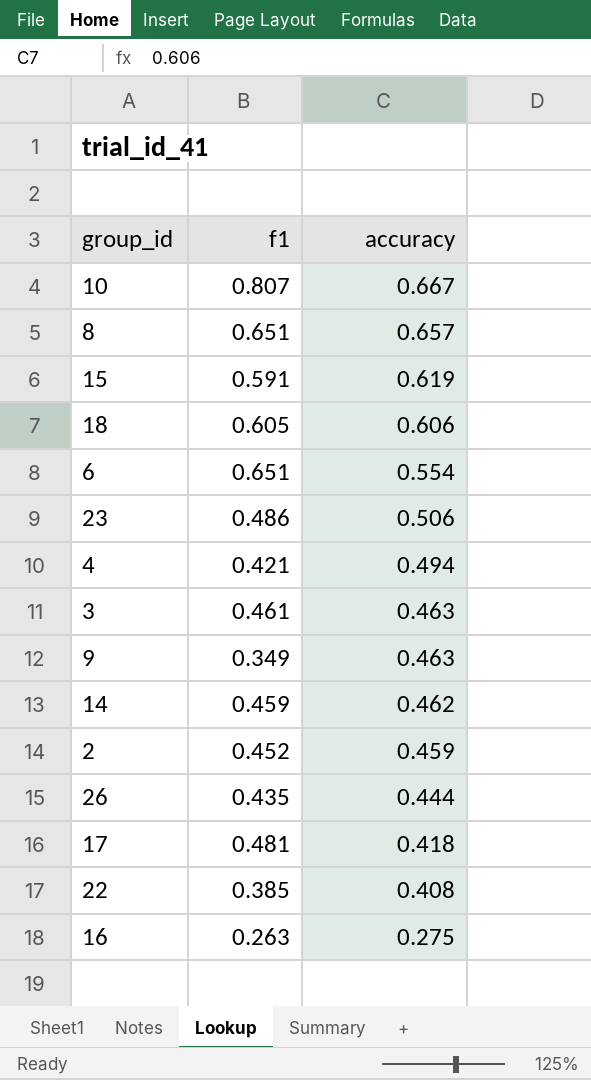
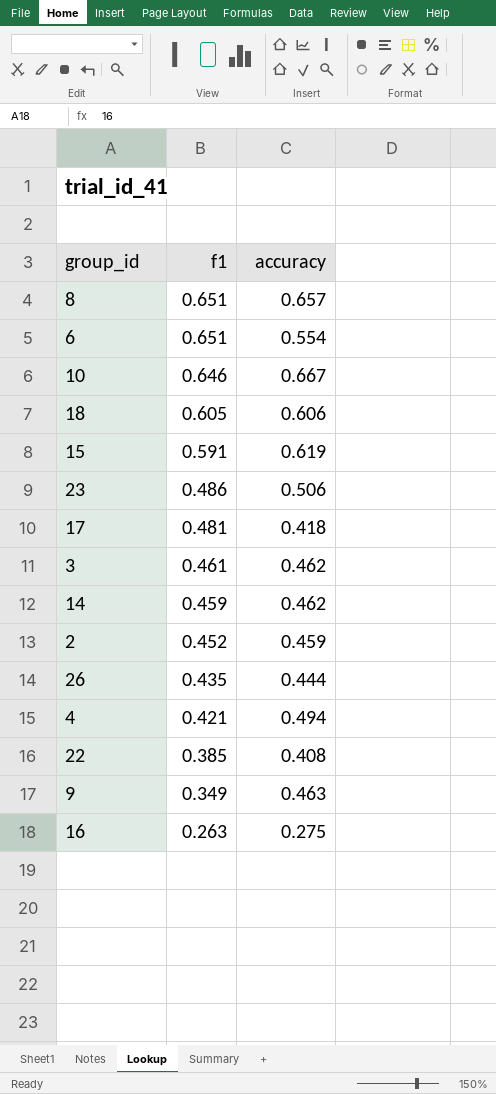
row order: accuracy descending -> f1 descending
10 | f1: 0.807 -> 0.646
3 | accuracy: 0.463 -> 0.462

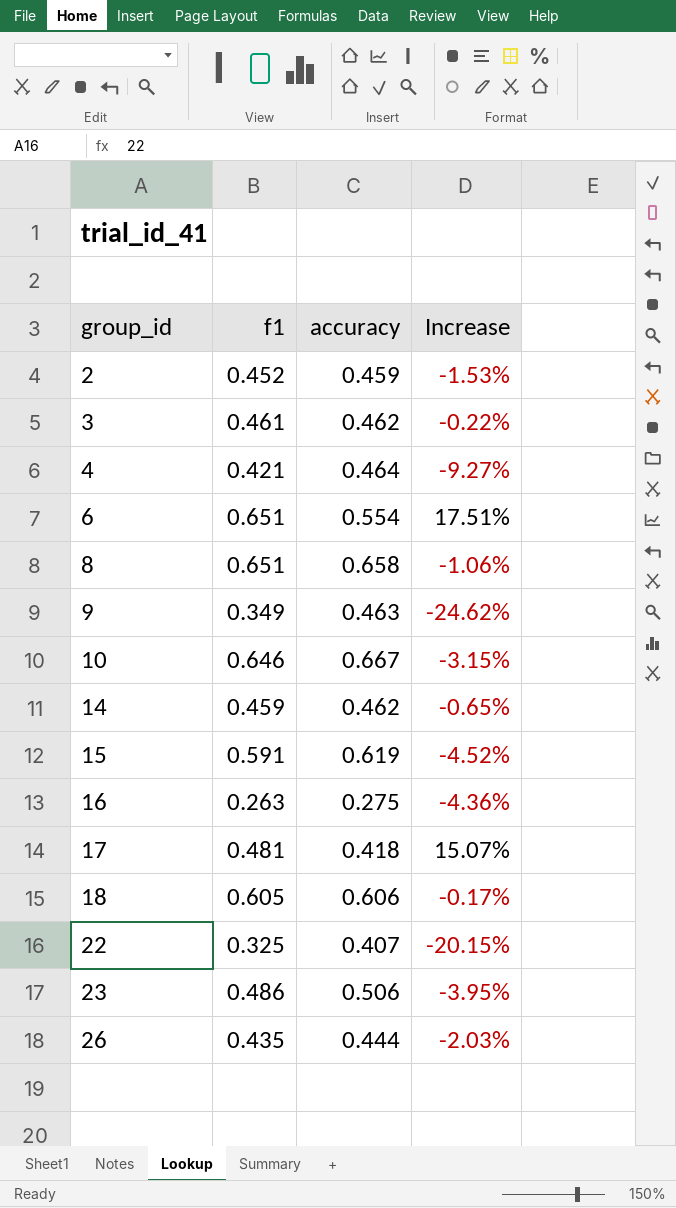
row order: f1 descending -> group_id ascending
column Increase | formula: none -> ([f1] - [accuracy]) / [accuracy]
4 | accuracy: 0.494 -> 0.464
8 | accuracy: 0.657 -> 0.658
22 | f1: 0.385 -> 0.325
22 | accuracy: 0.408 -> 0.407

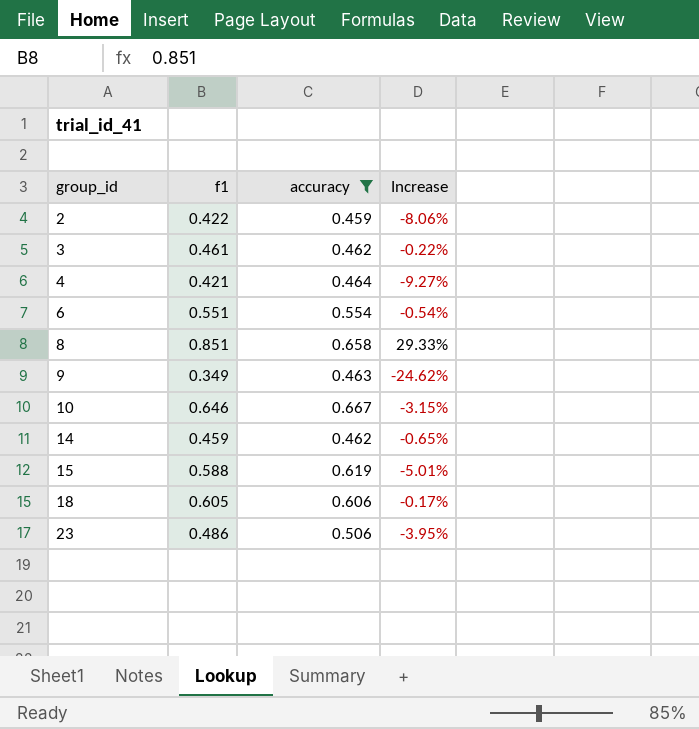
filter: none -> accuracy >= 0.459
2 | f1: 0.452 -> 0.422
2 | Increase: -1.53% -> -8.06%
6 | f1: 0.651 -> 0.551
6 | Increase: 17.51% -> -0.54%
8 | f1: 0.651 -> 0.851
8 | Increase: -1.06% -> 29.33%
15 | f1: 0.591 -> 0.588
15 | Increase: -4.52% -> -5.01%

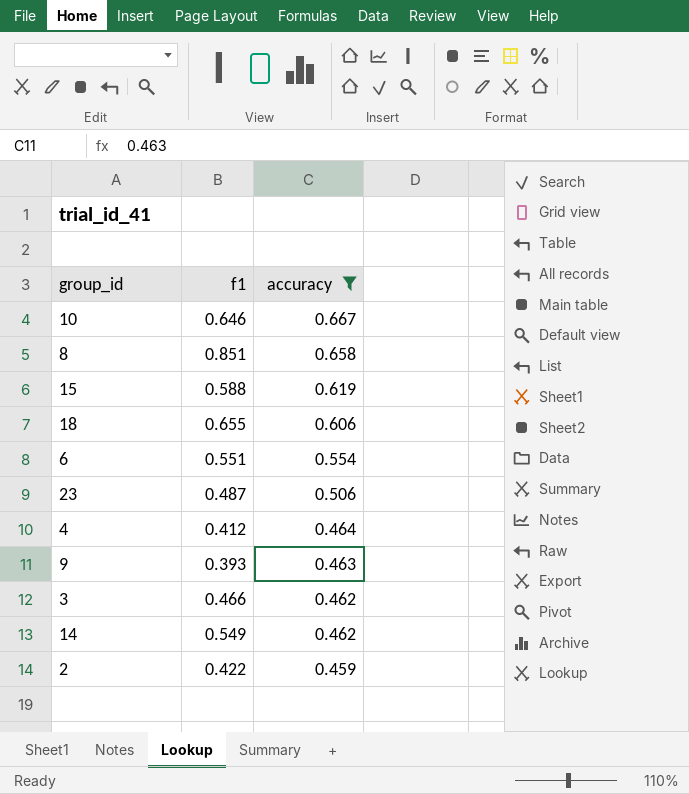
row order: group_id ascending -> accuracy descending
column Increase | formula: ([f1] - [accuracy]) / [accuracy] -> none
18 | f1: 0.605 -> 0.655
23 | f1: 0.486 -> 0.487
4 | f1: 0.421 -> 0.412
9 | f1: 0.349 -> 0.393
3 | f1: 0.461 -> 0.466
14 | f1: 0.459 -> 0.549

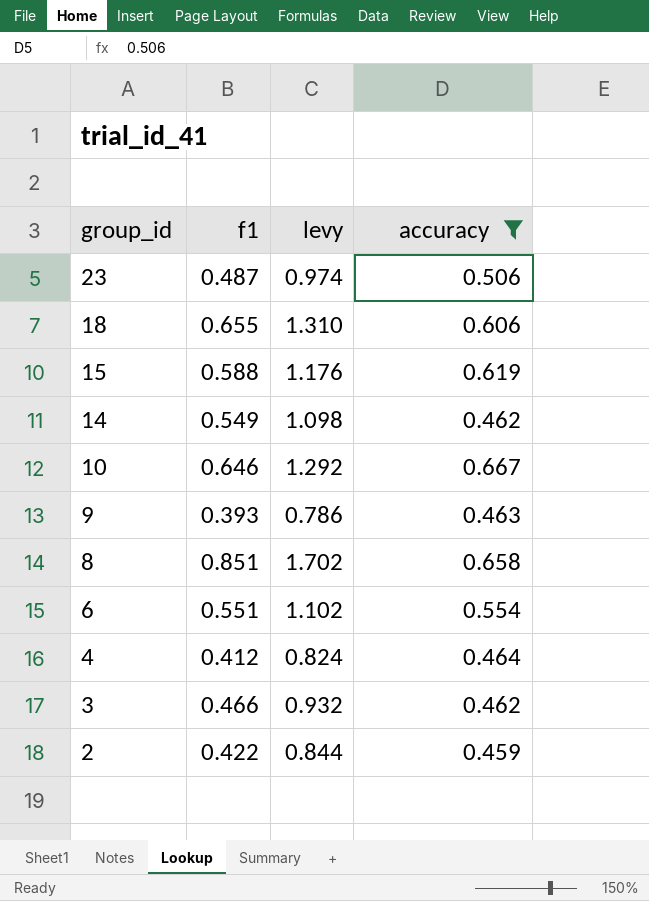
row order: accuracy descending -> group_id descending
column levy | formula: none -> [f1] * 2

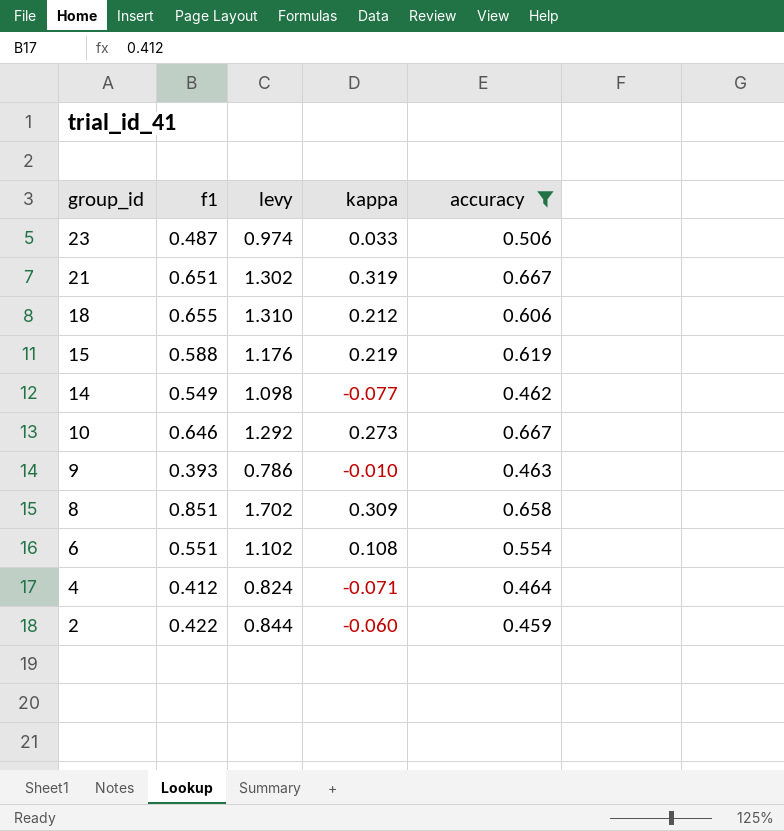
column kappa | position: none -> 4
row 3: 0.466 | 0.932 | 0.462 -> none
row 21: none -> 0.651 | 1.302 | 0.319 | 0.667

